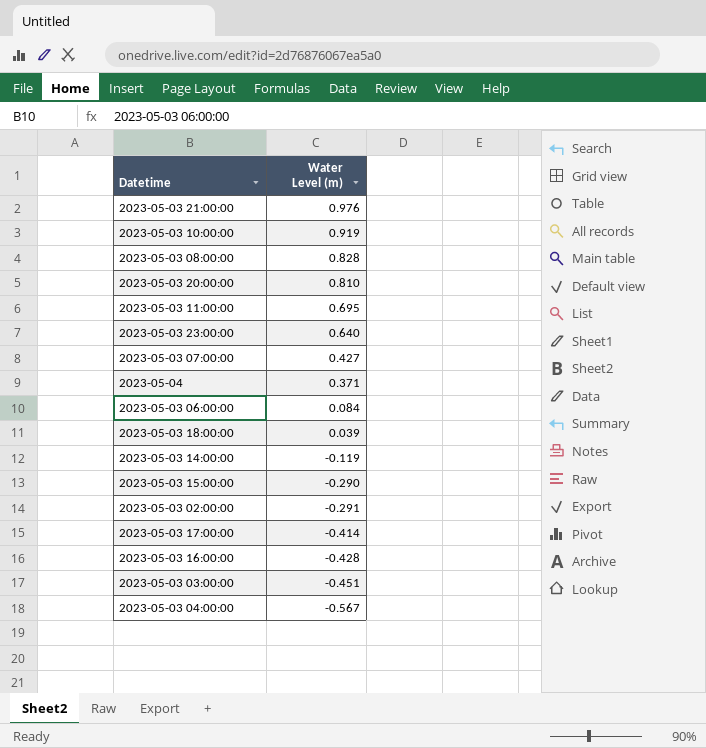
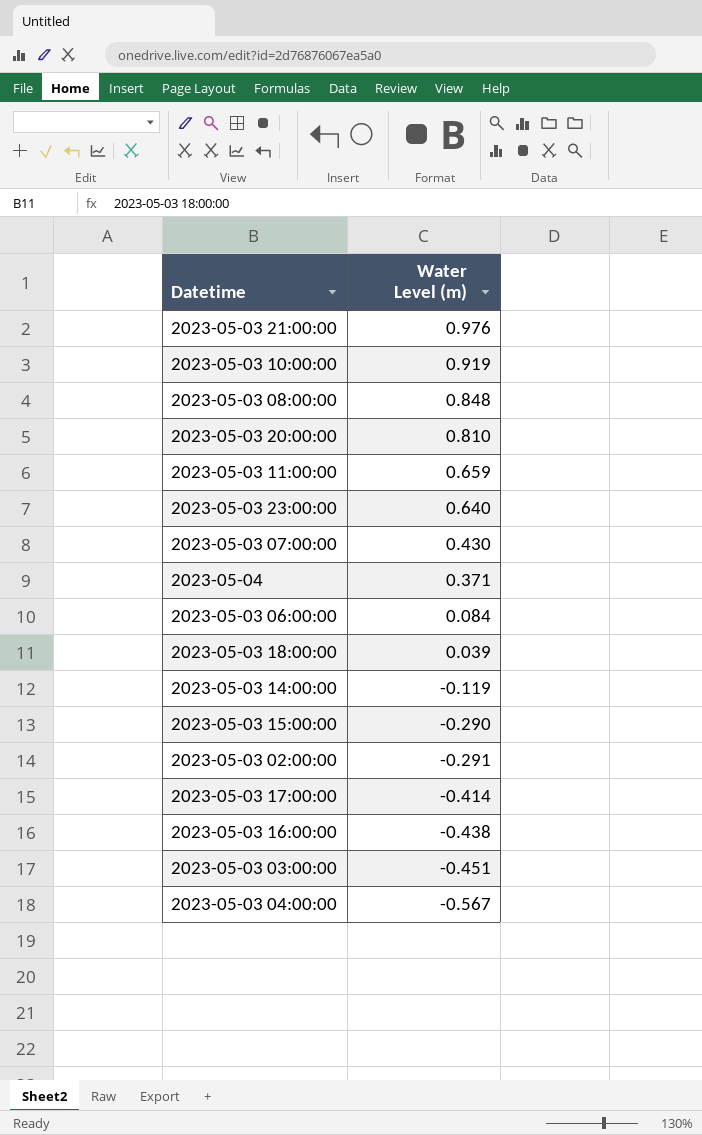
2023-05-03 08:00:00 | Water Level (m): 0.828 -> 0.848
2023-05-03 11:00:00 | Water Level (m): 0.695 -> 0.659
2023-05-03 07:00:00 | Water Level (m): 0.427 -> 0.430
2023-05-03 16:00:00 | Water Level (m): -0.428 -> -0.438

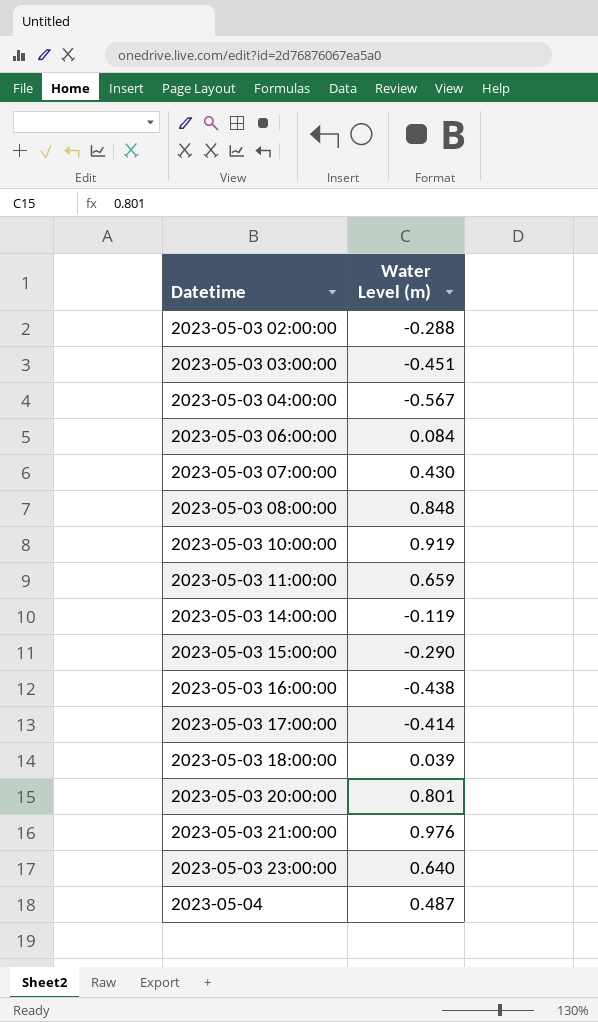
row order: Water Level (m) descending -> Datetime ascending
2023-05-03 02:00:00 | Water Level (m): -0.291 -> -0.288
2023-05-03 20:00:00 | Water Level (m): 0.810 -> 0.801
2023-05-04 | Water Level (m): 0.371 -> 0.487

